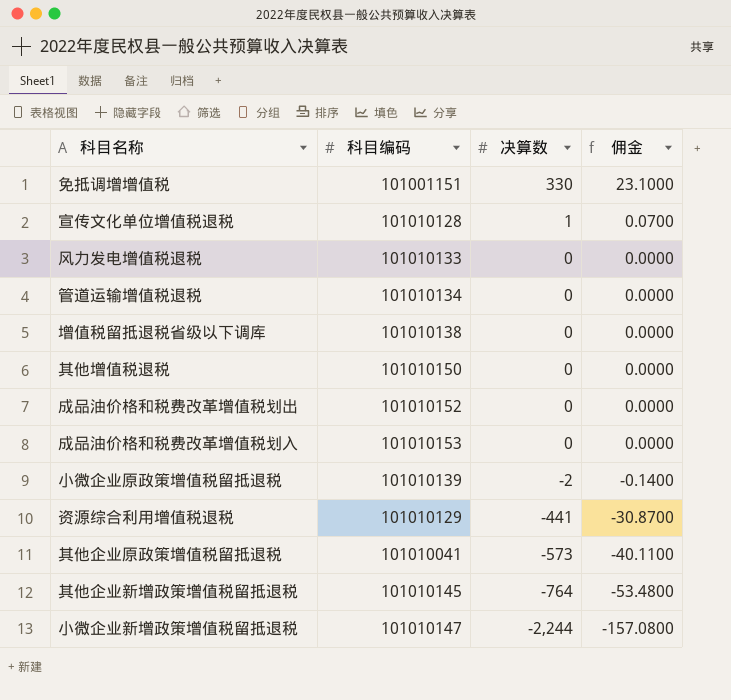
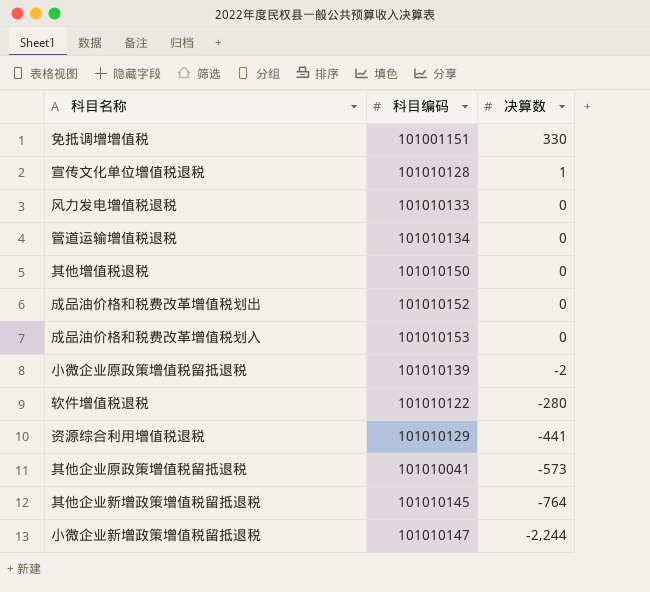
column 佣金 | formula: [决算数] * 0.07 -> none
row 增值税留抵退税省级以下调库: 101010138 | 0 | 0.0000 -> none
row 软件增值税退税: none -> 101010122 | -280

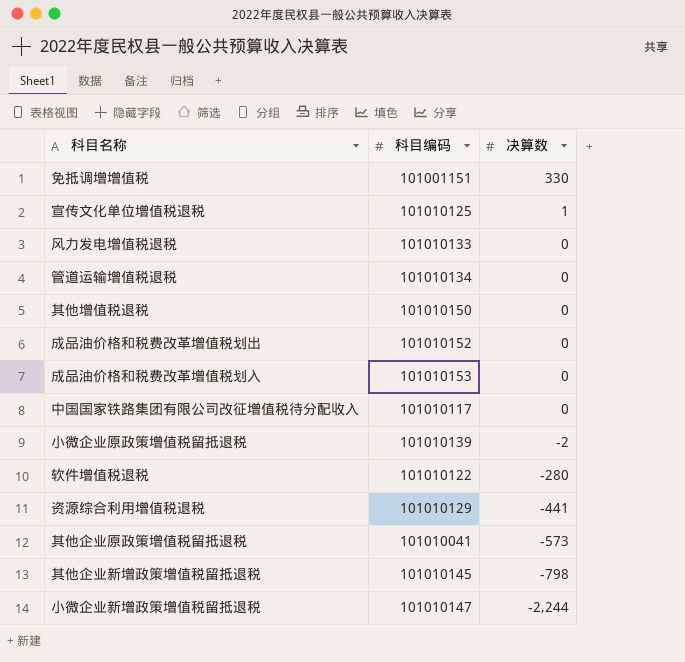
宣传文化单位增值税退税 | 科目编码: 101010128 -> 101010125
row 中国国家铁路集团有限公司改征增值税待分配收入: none -> 101010117 | 0
其他企业新增政策增值税留抵退税 | 决算数: -764 -> -798

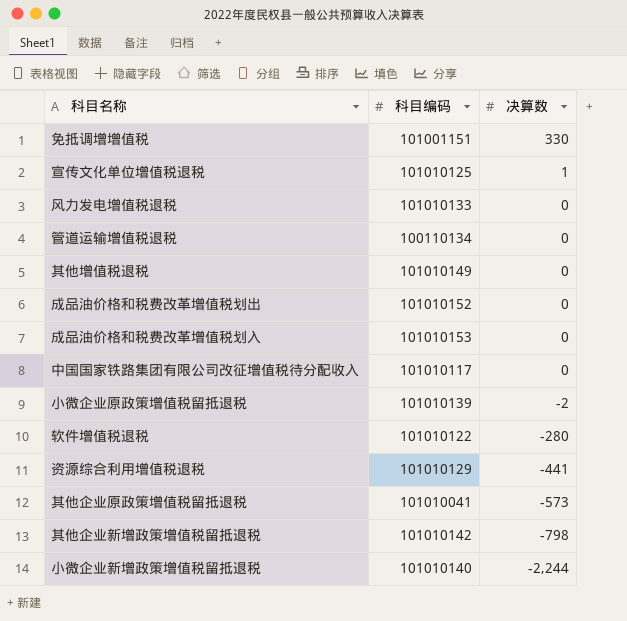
管道运输增值税退税 | 科目编码: 101010134 -> 100110134
其他增值税退税 | 科目编码: 101010150 -> 101010149
其他企业新增政策增值税留抵退税 | 科目编码: 101010145 -> 101010142
小微企业新增政策增值税留抵退税 | 科目编码: 101010147 -> 101010140

